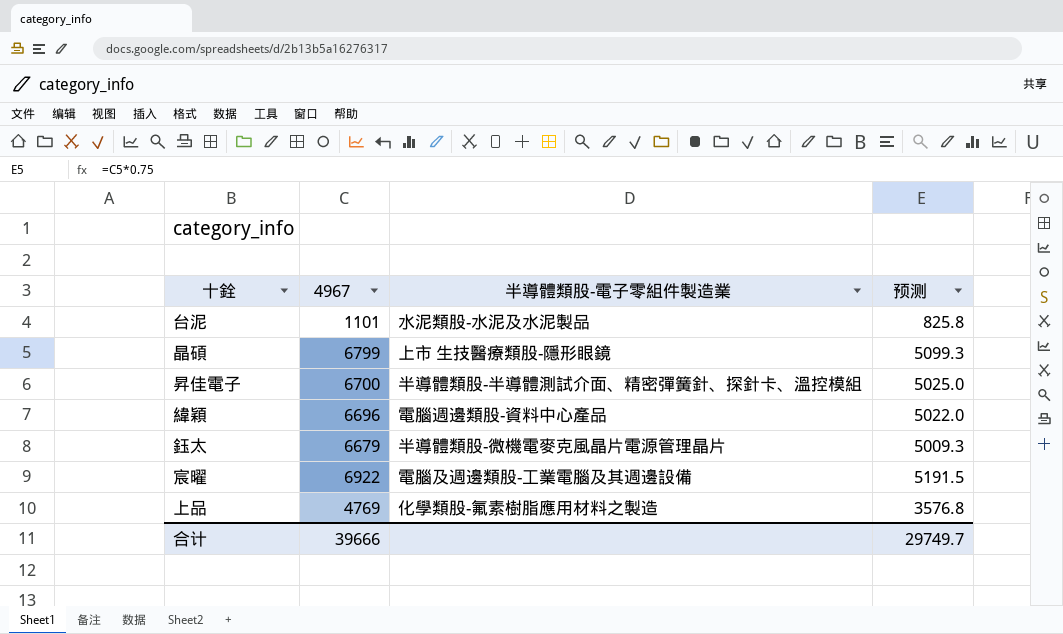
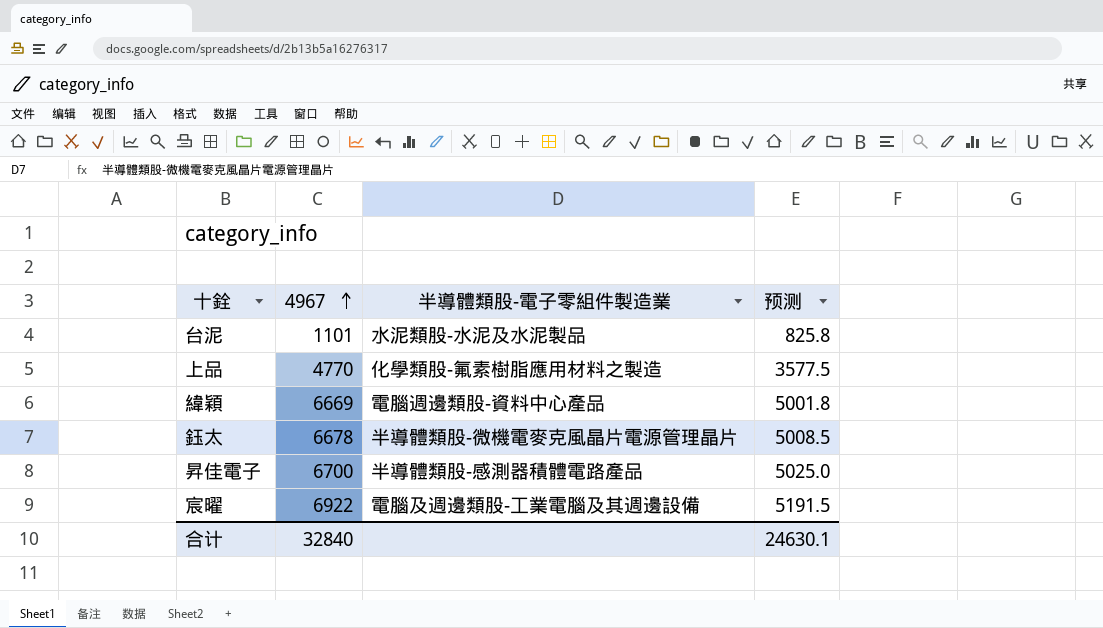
row order: none -> 4967 ascending
row 晶碩: 6799 | 上市 生技醫療類股-隱形眼鏡 | 5099.3 -> none
上品 | 4967: 4769 -> 4770
上品 | 预测: 3576.8 -> 3577.5
緯穎 | 4967: 6696 -> 6669
緯穎 | 预测: 5022.0 -> 5001.8
鈺太 | 4967: 6679 -> 6678
鈺太 | 预测: 5009.3 -> 5008.5
昇佳電子 | 半導體類股-電子零組件製造業: 半導體類股-半導體測試介面、精密彈簧針、探針卡、溫控模組 -> 半導體類股-感測器積體電路產品
合计 | 4967: 39666 -> 32840
合计 | 预测: 29749.7 -> 24630.1

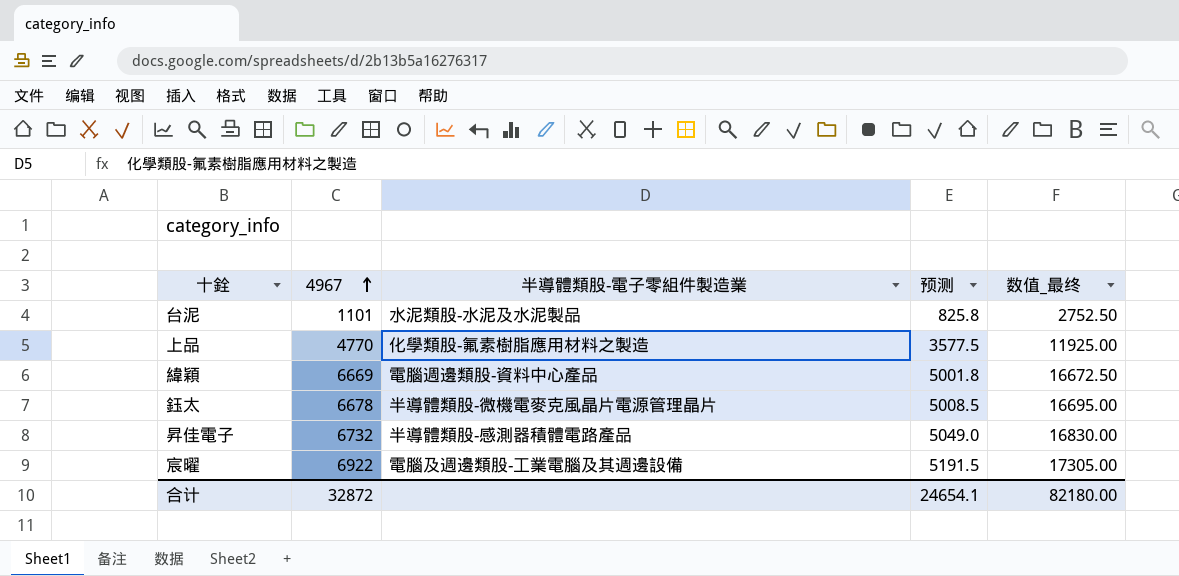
column 数值_最终 | formula: none -> [4967] * 2.5
昇佳電子 | 4967: 6700 -> 6732
昇佳電子 | 预测: 5025.0 -> 5049.0
合计 | 4967: 32840 -> 32872
合计 | 预测: 24630.1 -> 24654.1

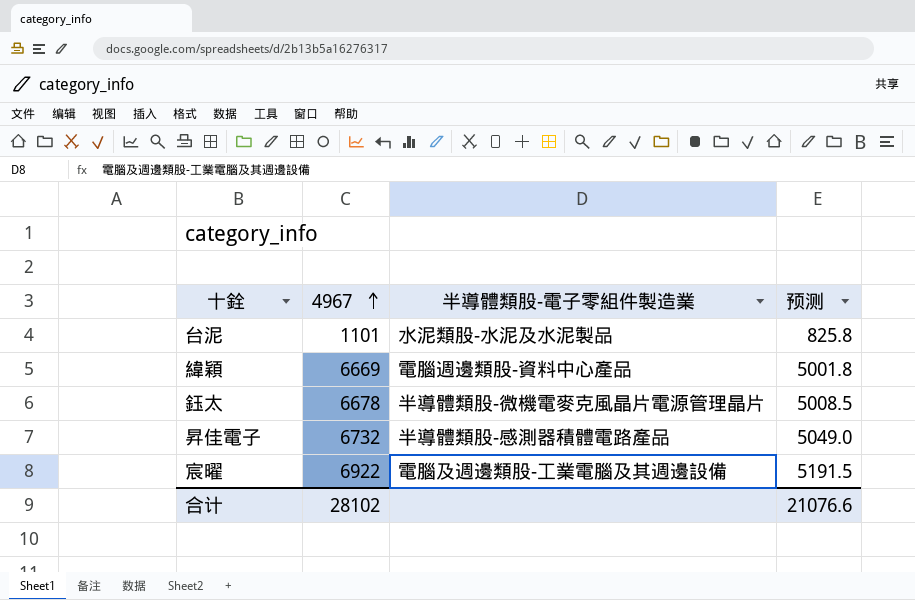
column 数值_最终 | formula: [4967] * 2.5 -> none
row 上品: 4770 | 化學類股-氟素樹脂應用材料之製造 | 3577.5 | 11925.00 -> none
合计 | 4967: 32872 -> 28102
合计 | 预测: 24654.1 -> 21076.6

